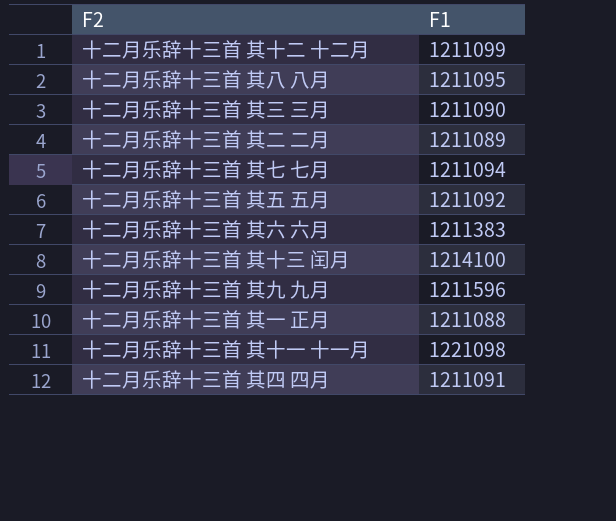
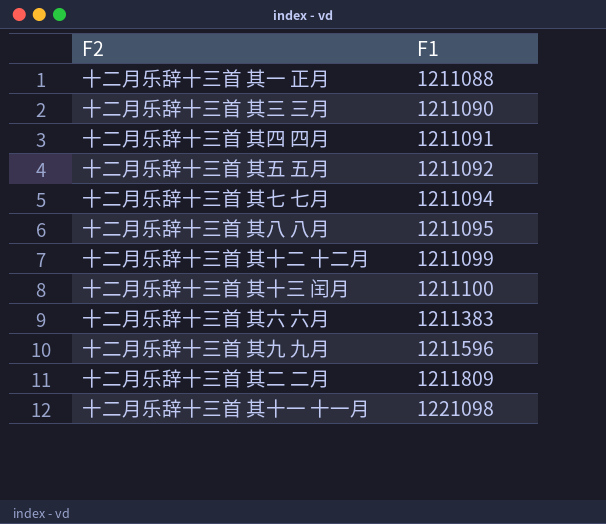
row order: none -> F1 ascending
十二月乐辞十三首 其十三 闰月 | F1: 1214100 -> 1211100
十二月乐辞十三首 其二 二月 | F1: 1211089 -> 1211809

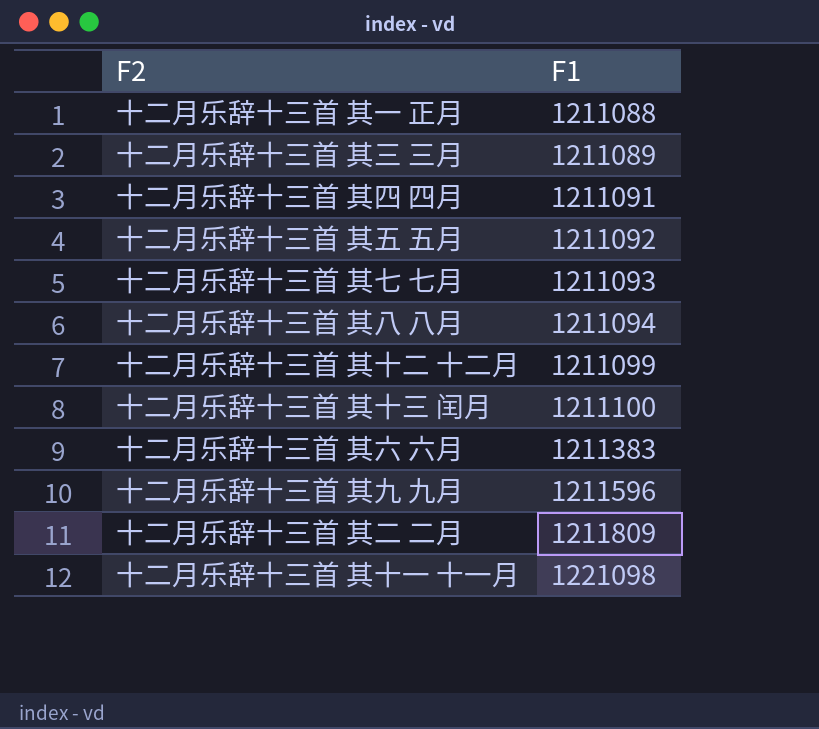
十二月乐辞十三首 其三 三月 | F1: 1211090 -> 1211089
十二月乐辞十三首 其七 七月 | F1: 1211094 -> 1211093
十二月乐辞十三首 其八 八月 | F1: 1211095 -> 1211094

